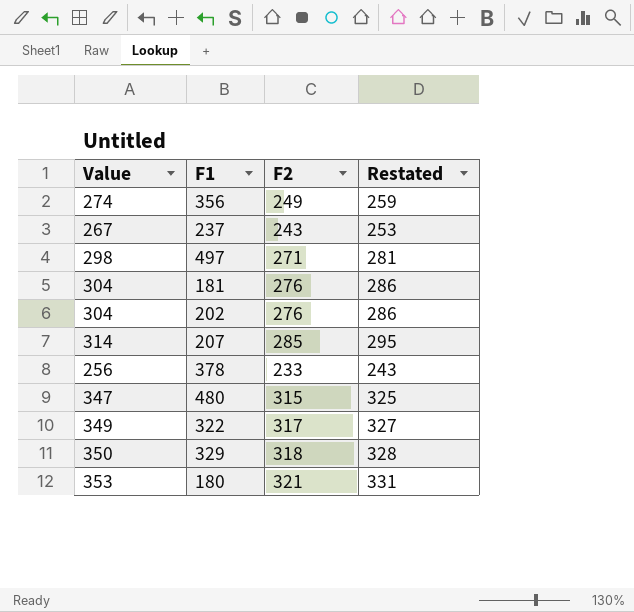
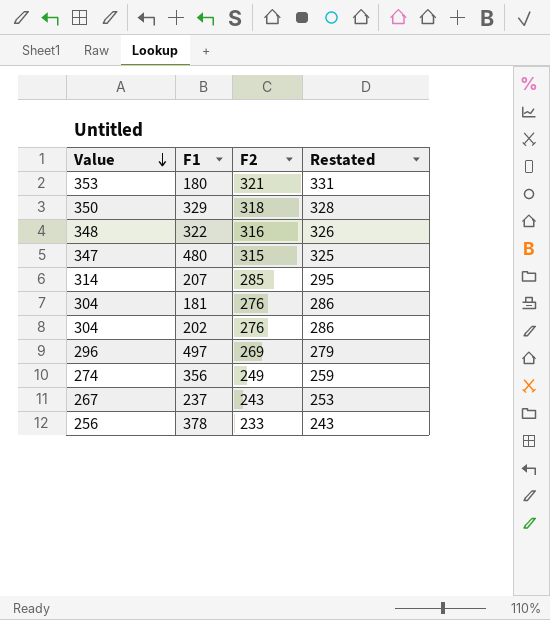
row order: none -> Value descending
322 | Value: 349 -> 348
322 | F2: 317 -> 316
322 | Restated: 327 -> 326
497 | Value: 298 -> 296
497 | F2: 271 -> 269
497 | Restated: 281 -> 279

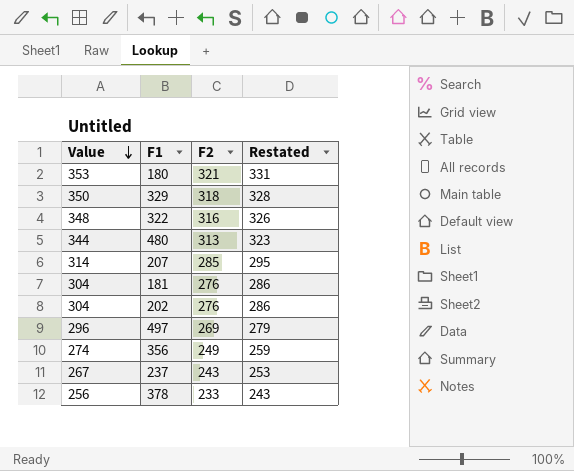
480 | Value: 347 -> 344
480 | F2: 315 -> 313
480 | Restated: 325 -> 323

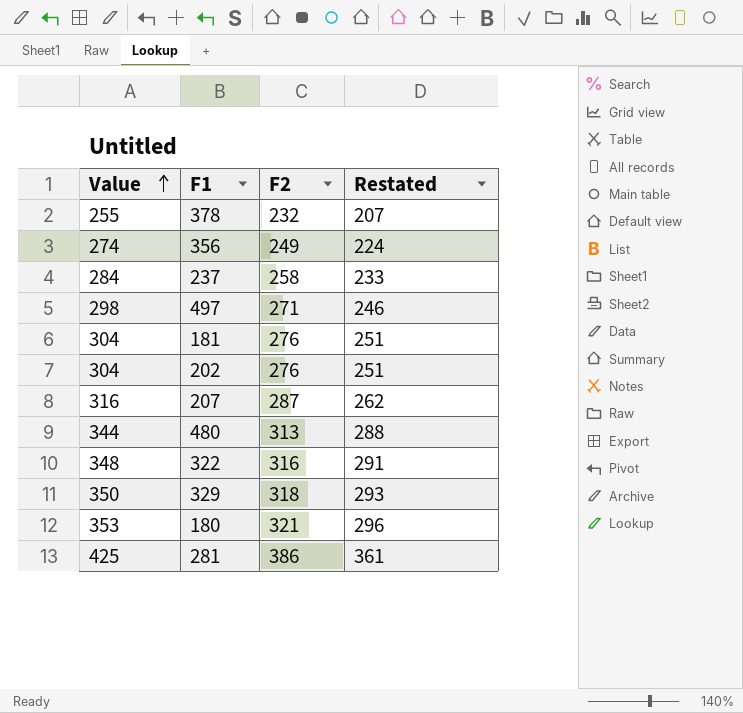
row order: Value descending -> Value ascending
column Restated | formula: [F2] + 10 -> [F2] - 25
378 | Value: 256 -> 255
378 | F2: 233 -> 232
237 | Value: 267 -> 284
237 | F2: 243 -> 258
497 | Value: 296 -> 298
497 | F2: 269 -> 271
207 | Value: 314 -> 316
207 | F2: 285 -> 287
row 281: none -> 425 | 386 | 361

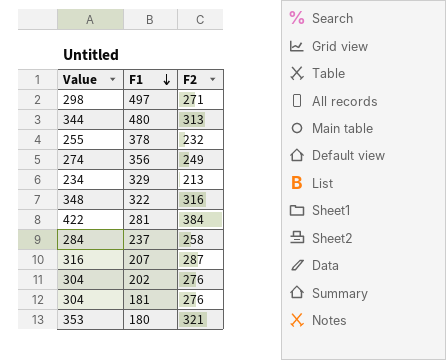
row order: Value ascending -> F1 descending
column Restated | formula: [F2] - 25 -> none
329 | Value: 350 -> 234
329 | F2: 318 -> 213
281 | Value: 425 -> 422
281 | F2: 386 -> 384

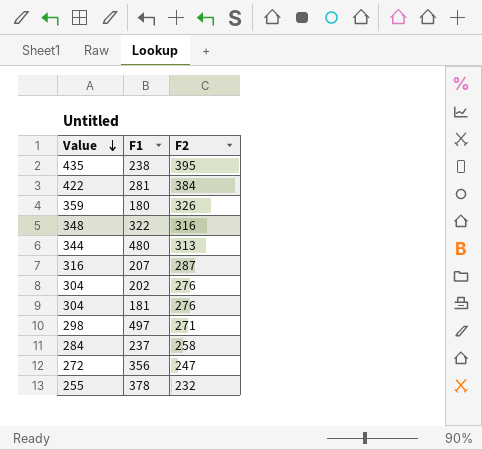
row order: F1 descending -> Value descending
row 329: 234 | 213 -> none
row 238: none -> 435 | 395
180 | Value: 353 -> 359
180 | F2: 321 -> 326
356 | Value: 274 -> 272
356 | F2: 249 -> 247

